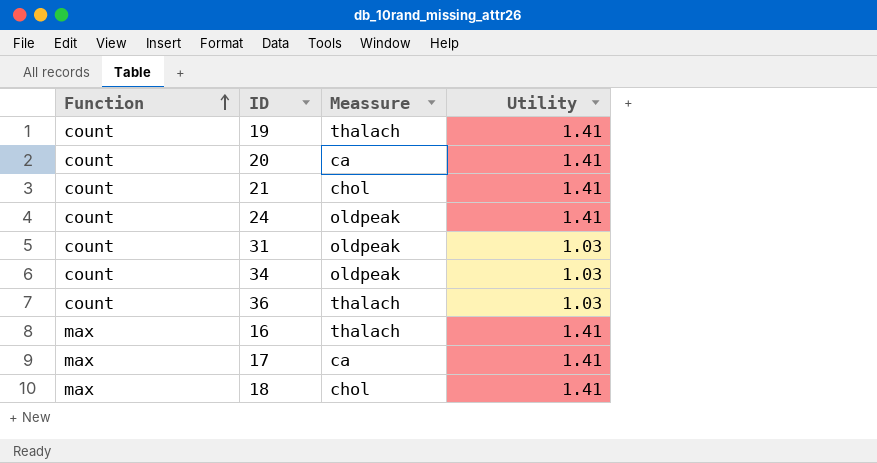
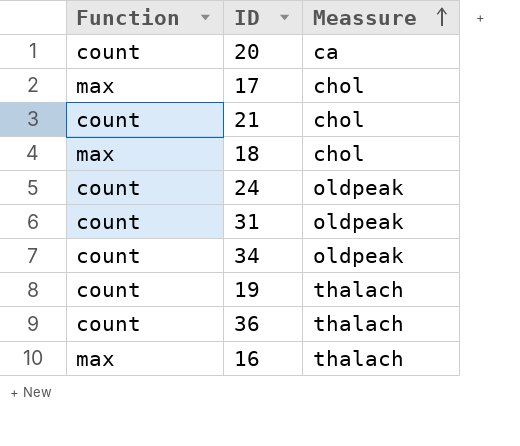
row order: Function ascending -> Meassure ascending
column Utility | position: 4 -> none
17 | Meassure: ca -> chol

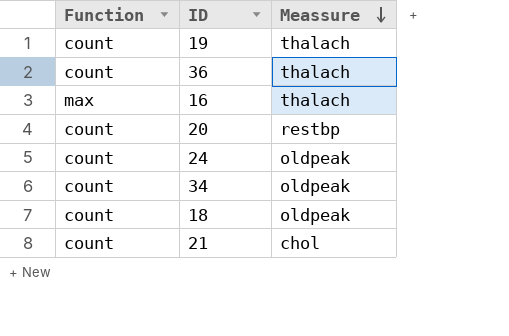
row order: Meassure ascending -> Meassure descending
row 17: max | chol -> none
row 31: count | oldpeak -> none
20 | Meassure: ca -> restbp
18 | Function: max -> count
18 | Meassure: chol -> oldpeak

